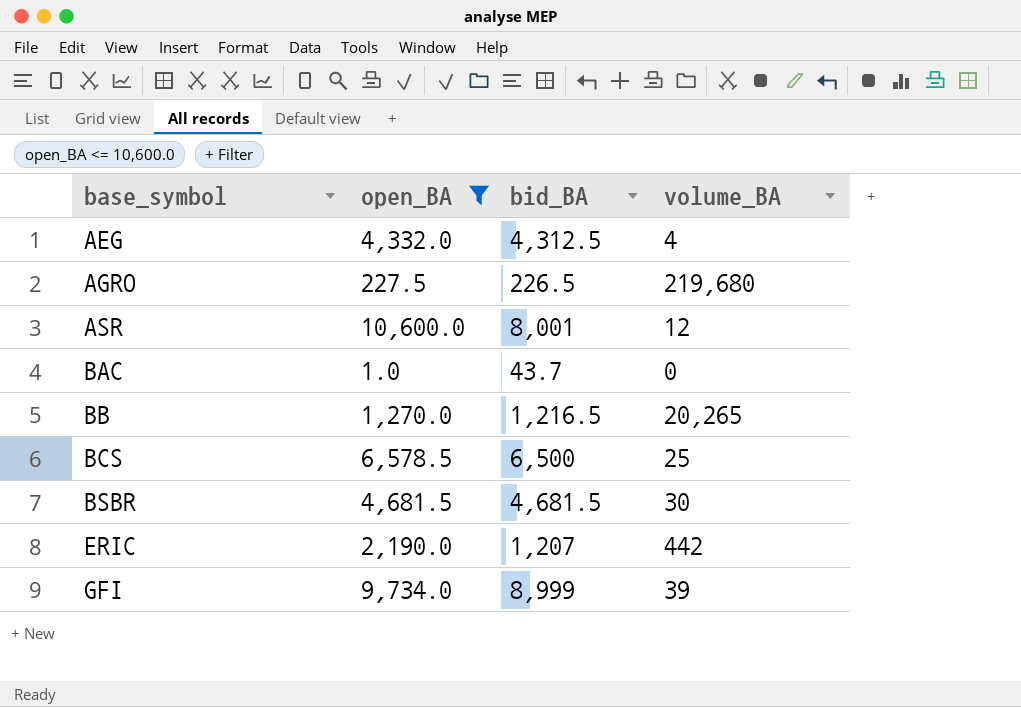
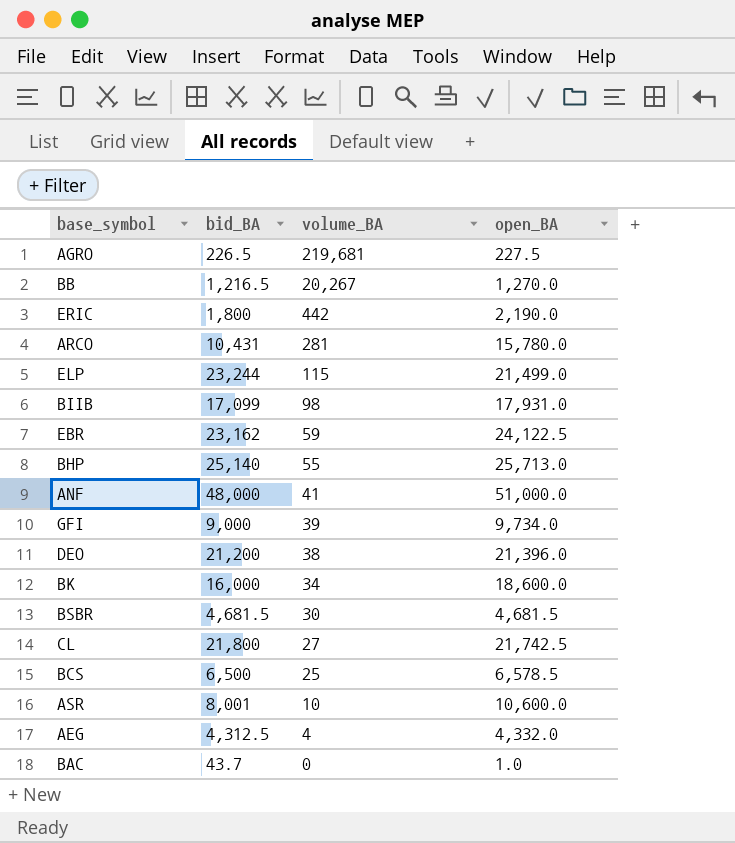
filter: open_BA <= 10,600.0 -> none
row order: base_symbol ascending -> volume_BA descending
column open_BA | position: 2 -> 4
AGRO | volume_BA: 219,680 -> 219,681
BB | volume_BA: 20,265 -> 20,267
ERIC | bid_BA: 1,207 -> 1,800
GFI | bid_BA: 8,999 -> 9,000
ASR | volume_BA: 12 -> 10

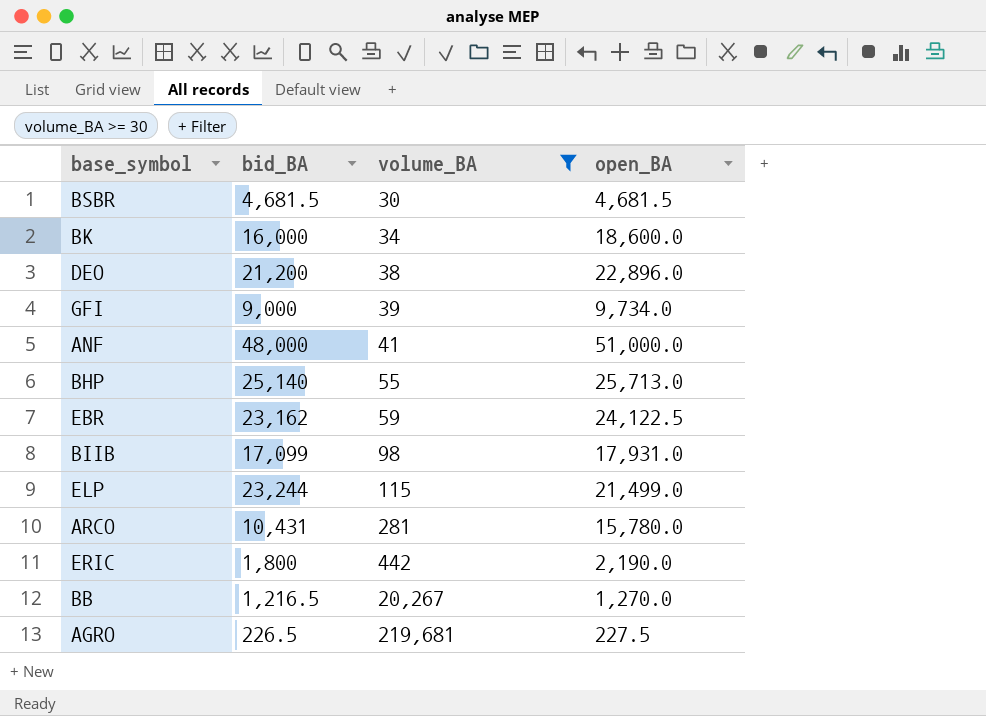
filter: none -> volume_BA >= 30
row order: volume_BA descending -> volume_BA ascending
DEO | open_BA: 21,396.0 -> 22,896.0

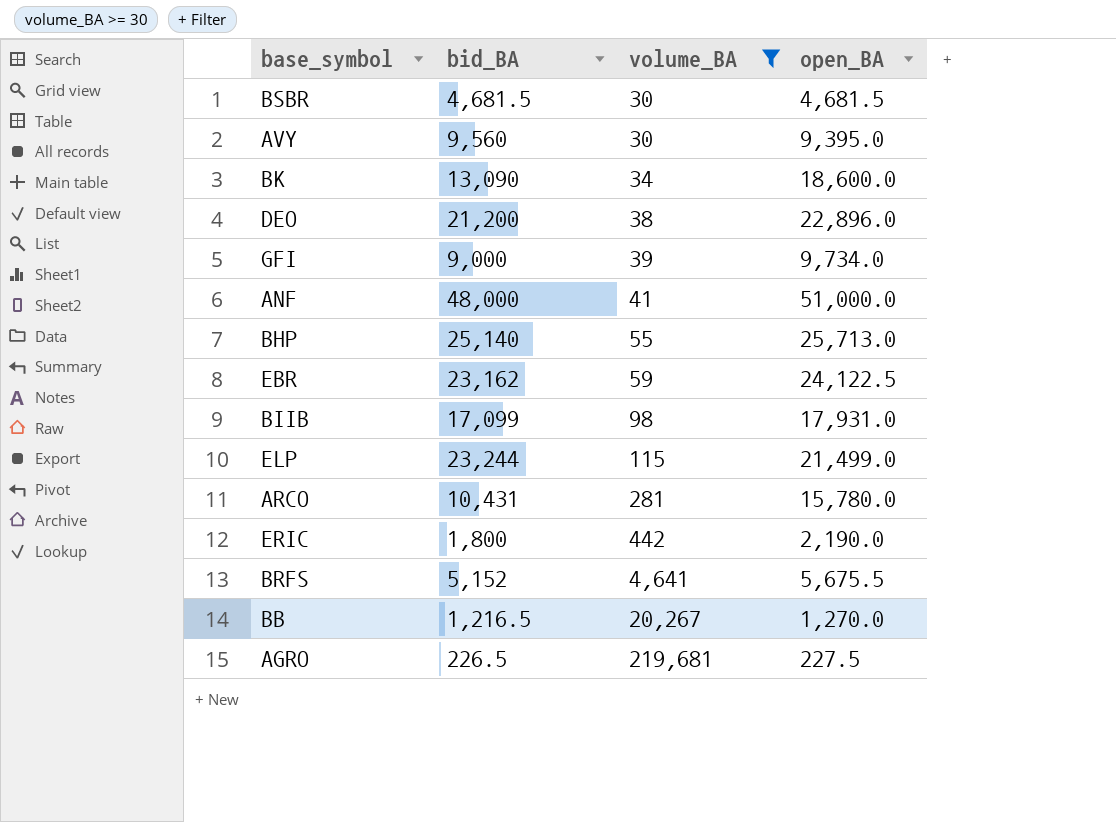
row AVY: none -> 9,560 | 30 | 9,395.0
BK | bid_BA: 16,000 -> 13,090
row BRFS: none -> 5,152 | 4,641 | 5,675.5

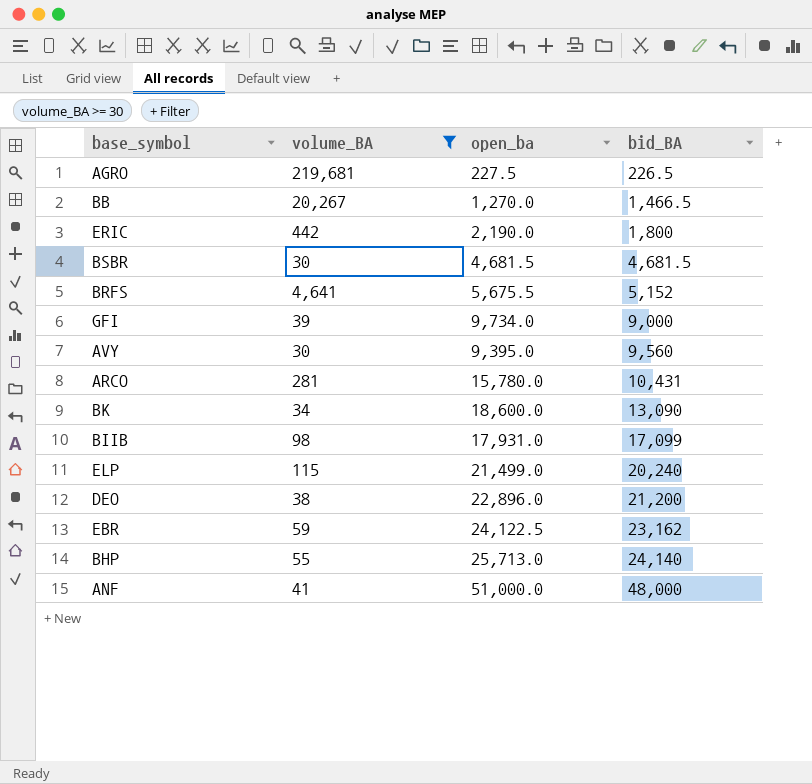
row order: volume_BA ascending -> bid_BA ascending
column name: open_BA -> open_ba
column bid_BA | position: 2 -> 4
BB | bid_BA: 1,216.5 -> 1,466.5
ELP | bid_BA: 23,244 -> 20,240
BHP | bid_BA: 25,140 -> 24,140

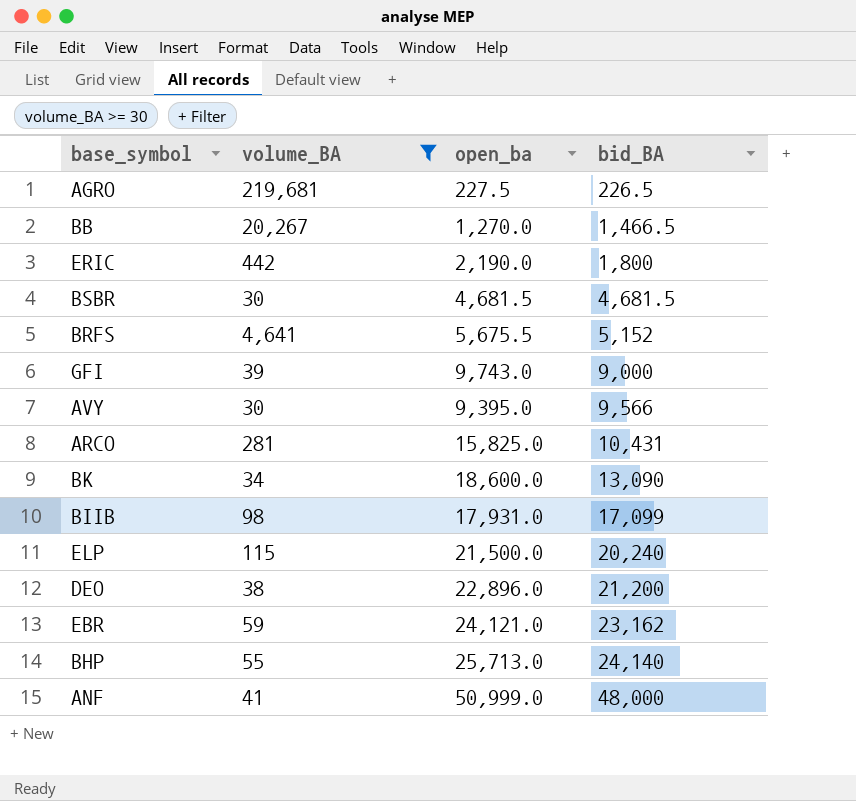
GFI | open_ba: 9,734.0 -> 9,743.0
AVY | bid_BA: 9,560 -> 9,566
ARCO | open_ba: 15,780.0 -> 15,825.0
ELP | open_ba: 21,499.0 -> 21,500.0
EBR | open_ba: 24,122.5 -> 24,121.0
ANF | open_ba: 51,000.0 -> 50,999.0

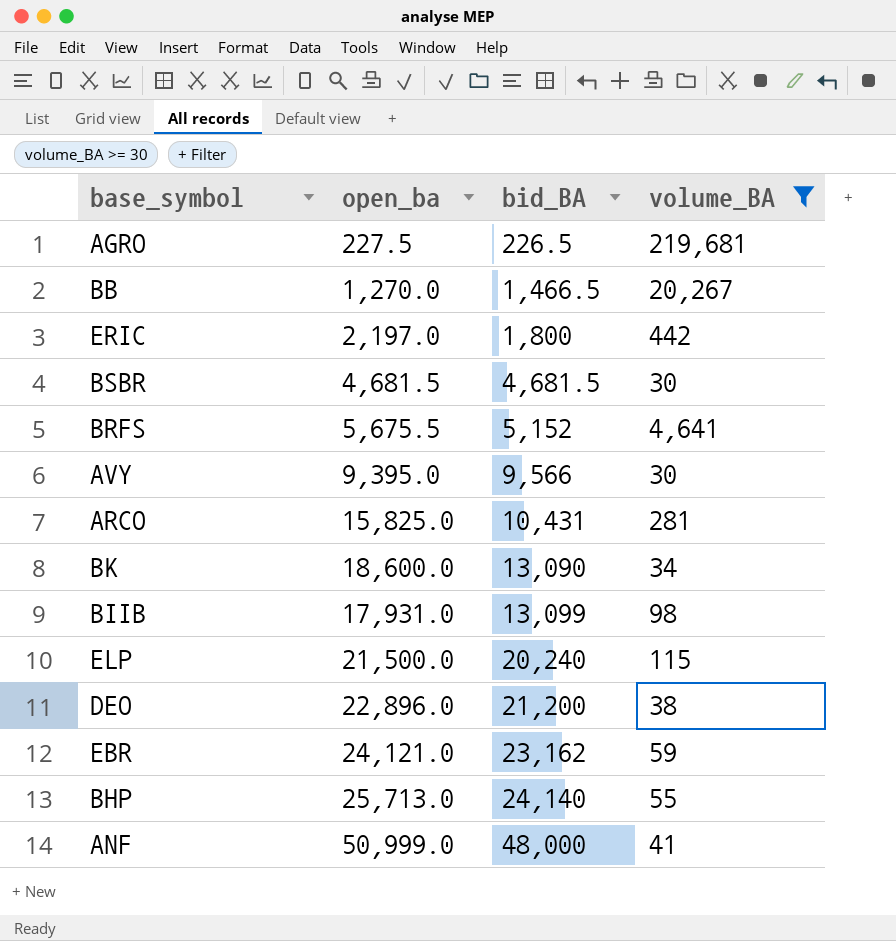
column volume_BA | position: 2 -> 4
row GFI: 39 | 9,743.0 | 9,000 -> none
ERIC | open_ba: 2,190.0 -> 2,197.0
BIIB | bid_BA: 17,099 -> 13,099

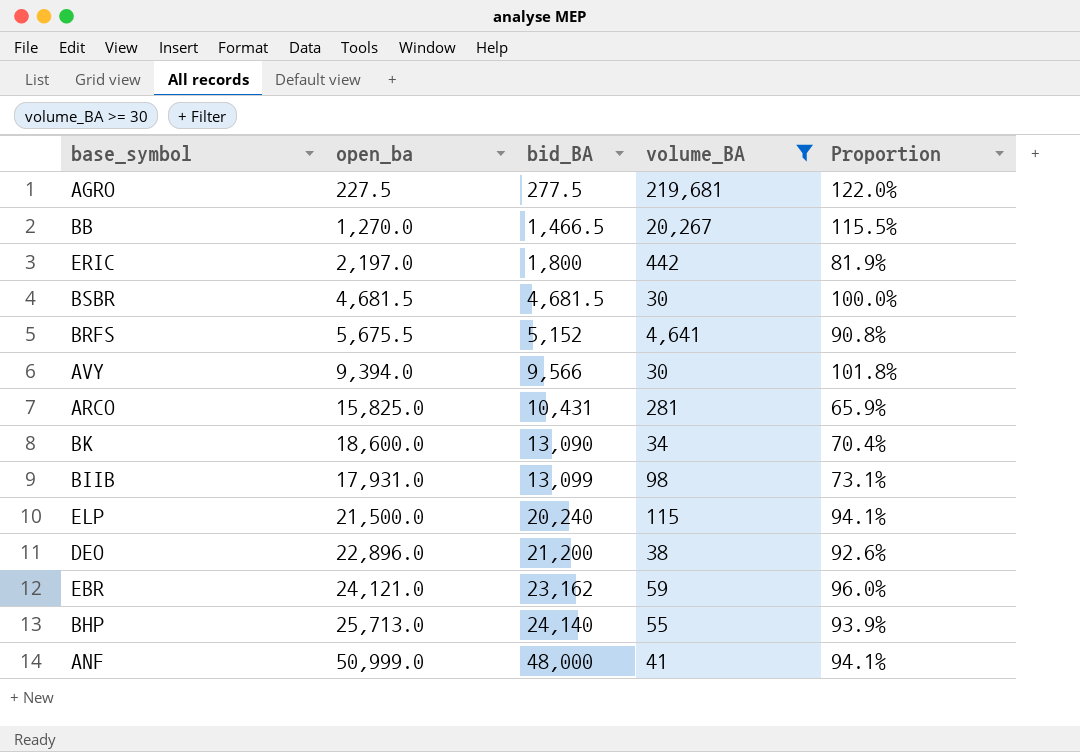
column Proportion | formula: none -> [bid_BA] / [open_ba]
AGRO | bid_BA: 226.5 -> 277.5
AVY | open_ba: 9,395.0 -> 9,394.0

